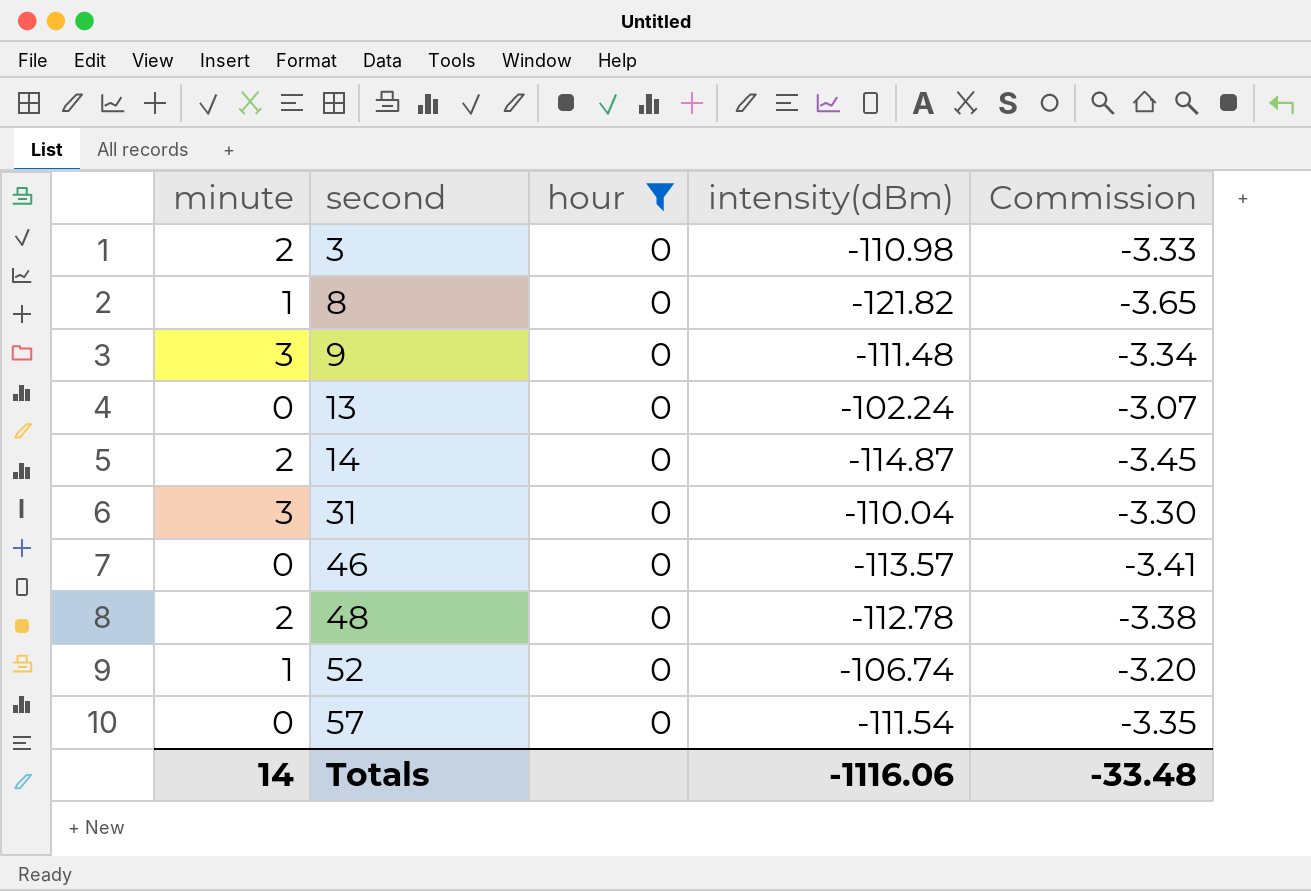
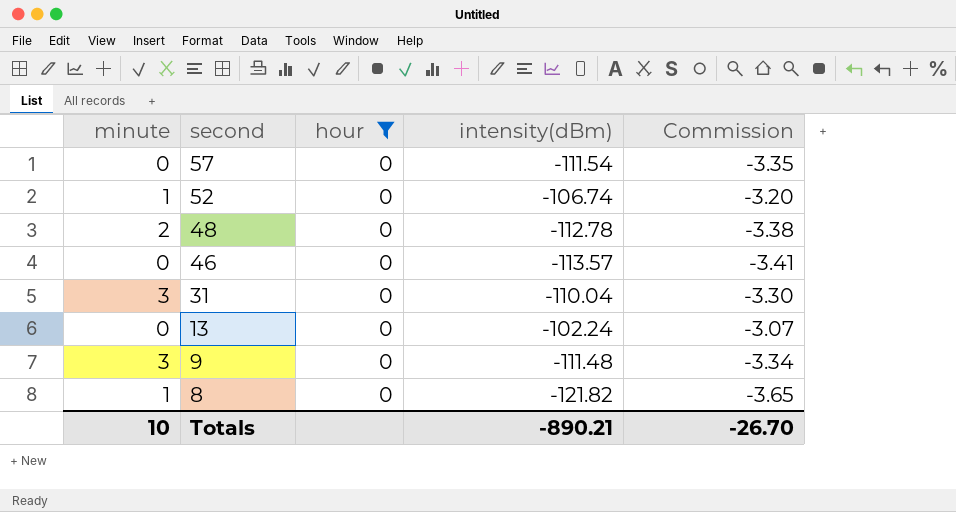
row order: second ascending -> second descending
row 3: 2 | 0 | -110.98 | -3.33 -> none
row 14: 2 | 0 | -114.87 | -3.45 -> none
Totals | minute: 14 -> 10
Totals | intensity(dBm): -1116.06 -> -890.21
Totals | Commission: -33.48 -> -26.70

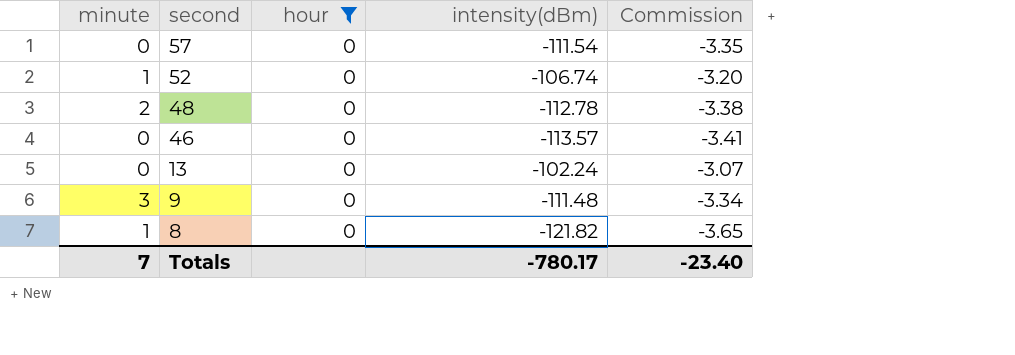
row 31: 3 | 0 | -110.04 | -3.30 -> none
Totals | minute: 10 -> 7
Totals | intensity(dBm): -890.21 -> -780.17
Totals | Commission: -26.70 -> -23.40

